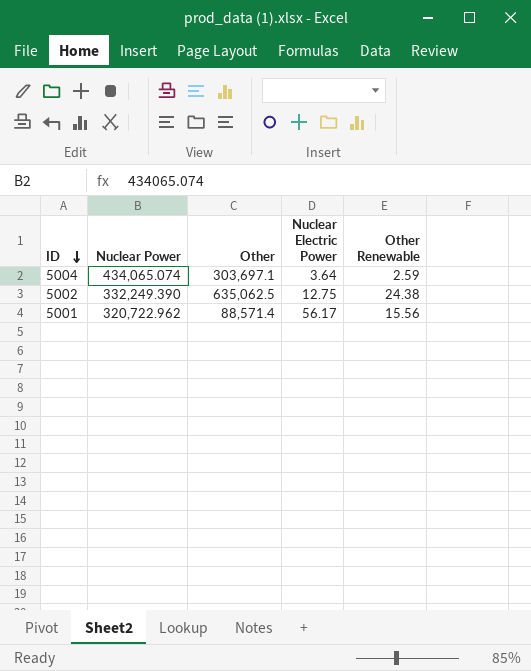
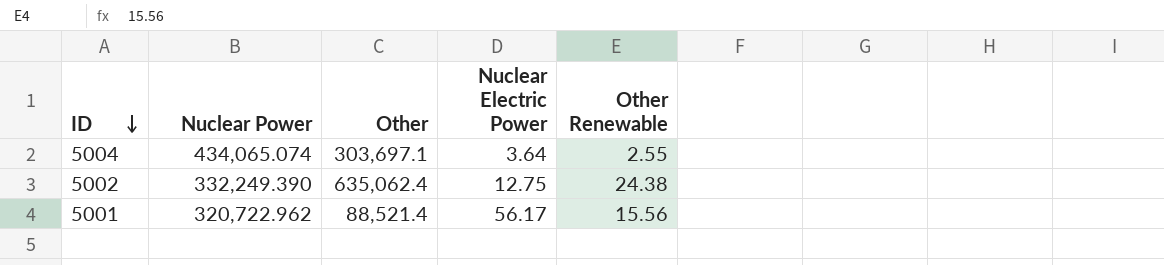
5004 | Other Renewable: 2.59 -> 2.55
5002 | Other: 635,062.5 -> 635,062.4
5001 | Other: 88,571.4 -> 88,521.4

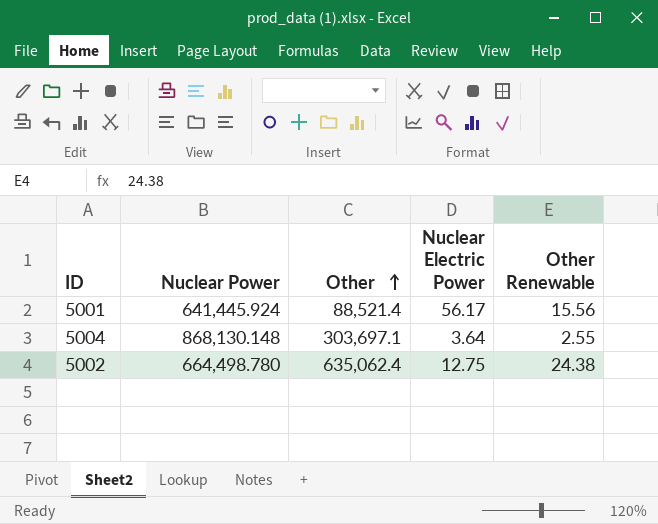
row order: ID descending -> Other ascending
5001 | Nuclear Power: 320,722.962 -> 641,445.924
5004 | Nuclear Power: 434,065.074 -> 868,130.148
5002 | Nuclear Power: 332,249.390 -> 664,498.780

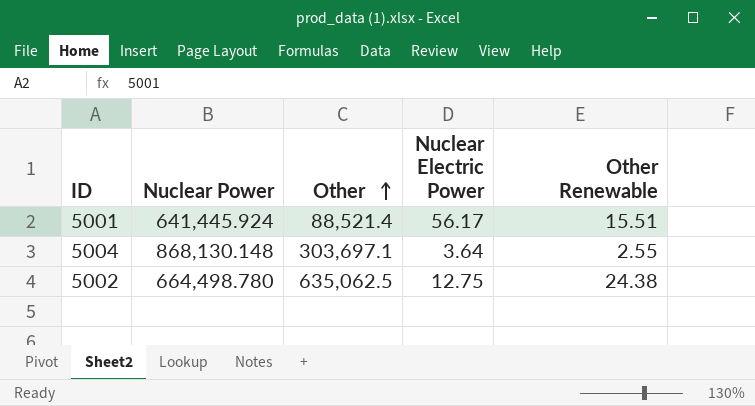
5001 | Other Renewable: 15.56 -> 15.51
5002 | Other: 635,062.4 -> 635,062.5

